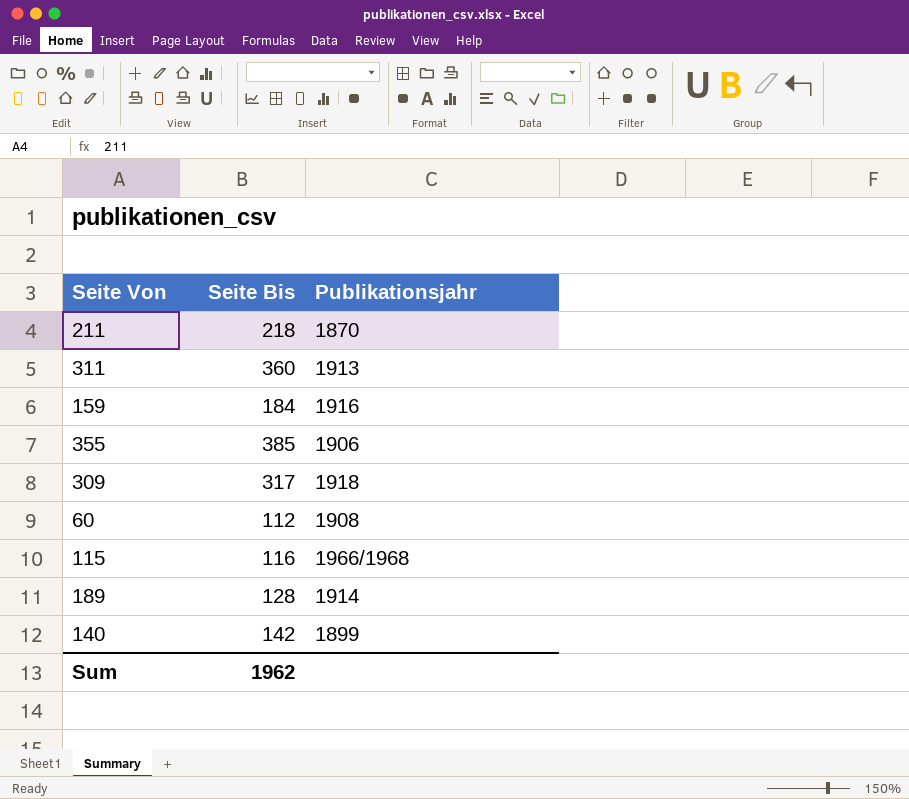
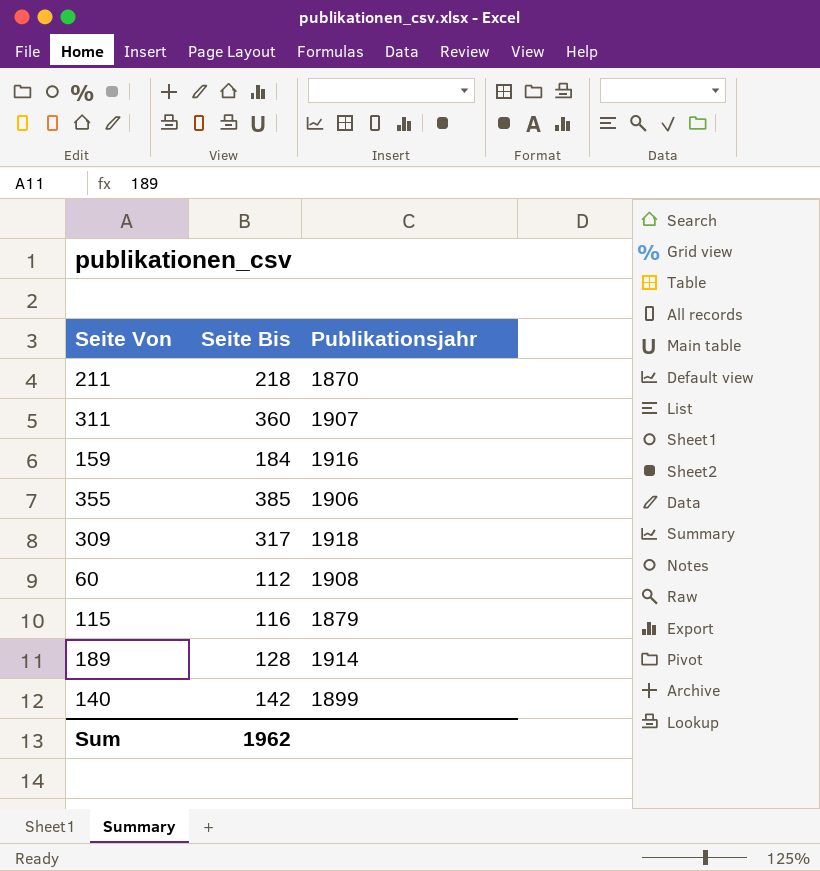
311 | Publikationsjahr: 1913 -> 1907
115 | Publikationsjahr: 1966/1968 -> 1879

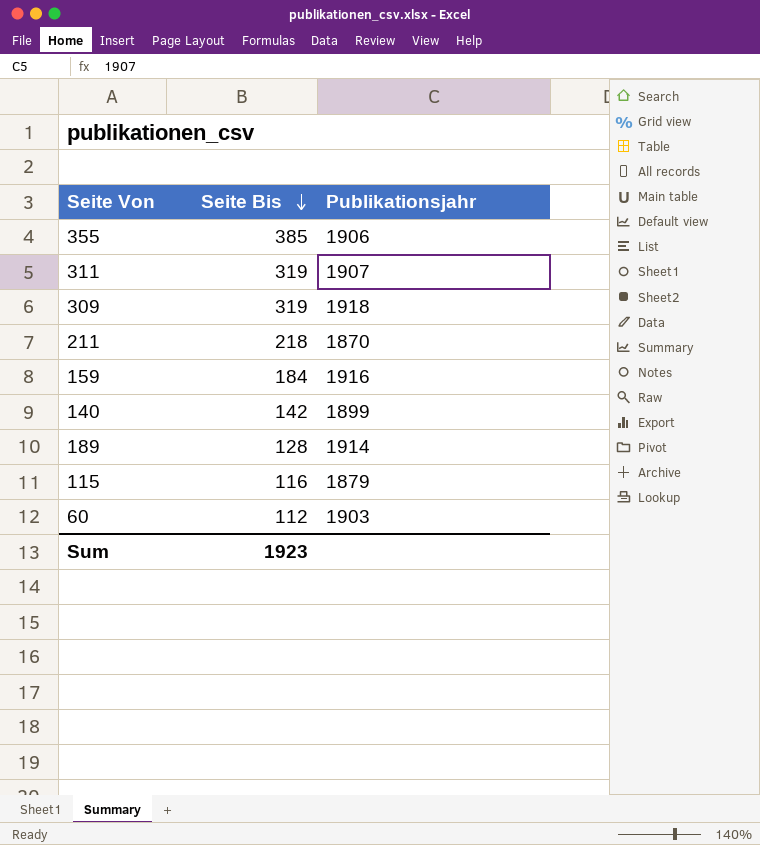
row order: none -> Seite Bis descending
311 | Seite Bis: 360 -> 319
309 | Seite Bis: 317 -> 319
60 | Publikationsjahr: 1908 -> 1903
Sum | Seite Bis: 1962 -> 1923

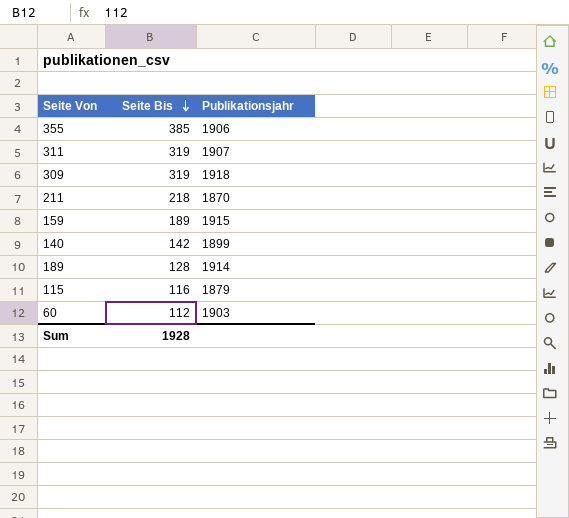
159 | Seite Bis: 184 -> 189
159 | Publikationsjahr: 1916 -> 1915
Sum | Seite Bis: 1923 -> 1928

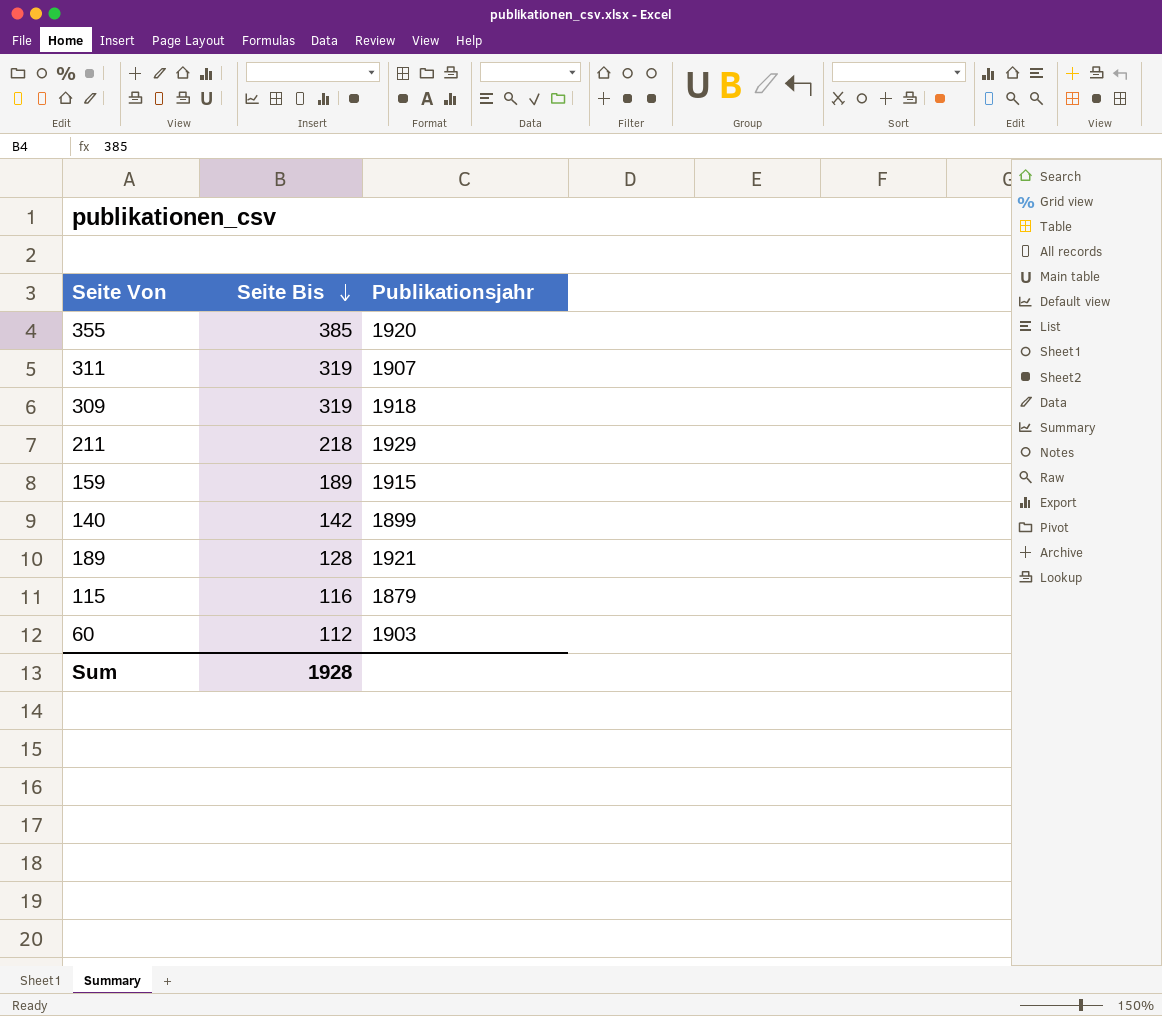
355 | Publikationsjahr: 1906 -> 1920
211 | Publikationsjahr: 1870 -> 1929
189 | Publikationsjahr: 1914 -> 1921

